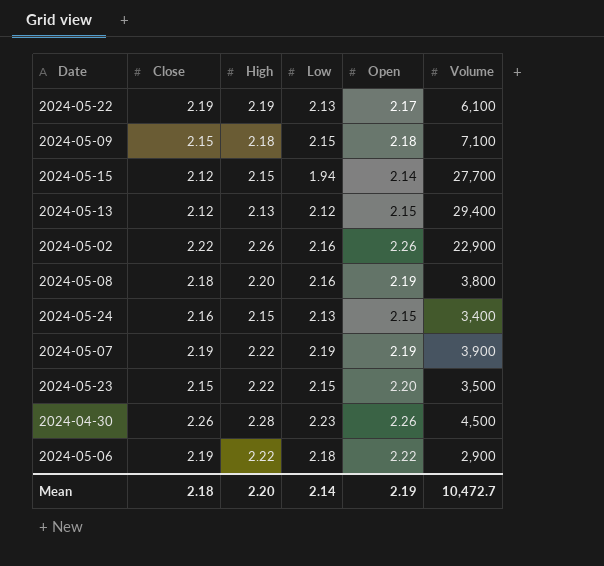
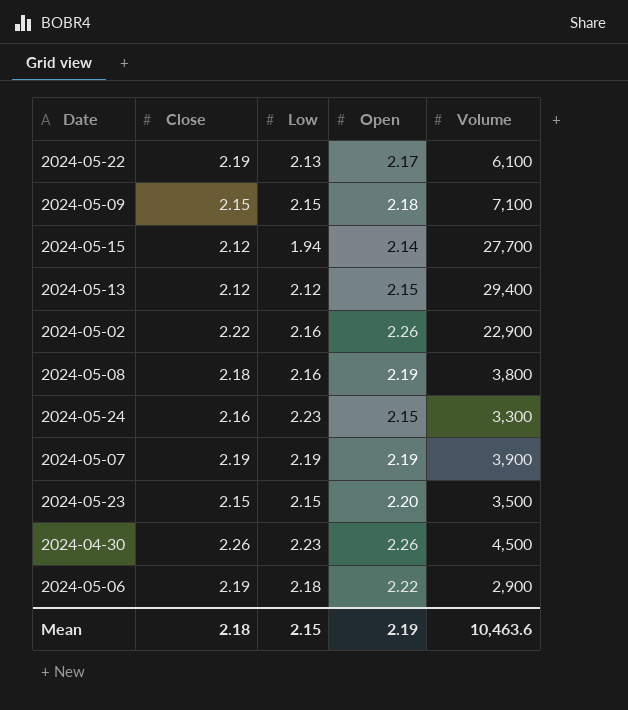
column High | position: 3 -> none
2024-05-24 | Low: 2.13 -> 2.23
2024-05-24 | Volume: 3,400 -> 3,300
Mean | Low: 2.14 -> 2.15
Mean | Volume: 10,472.7 -> 10,463.6

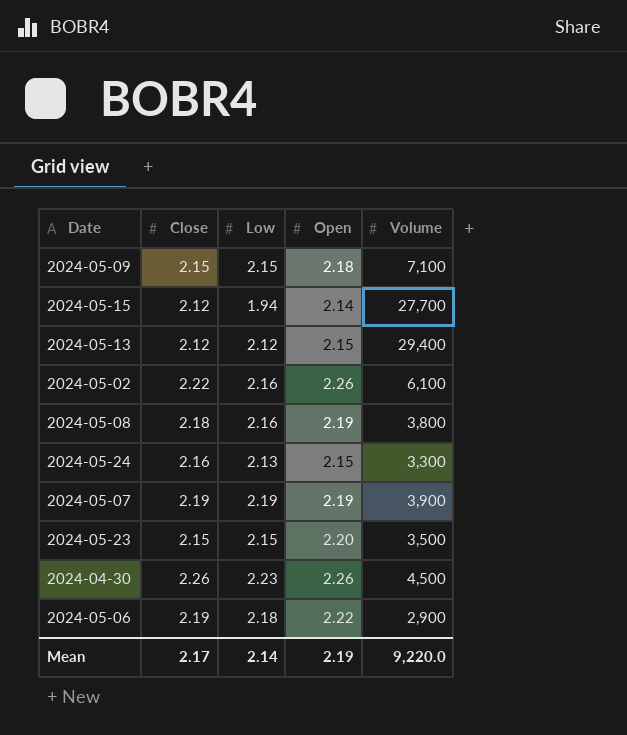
row 2024-05-22: 2.19 | 2.13 | 2.17 | 6,100 -> none
2024-05-02 | Volume: 22,900 -> 6,100
2024-05-24 | Low: 2.23 -> 2.13
Mean | Close: 2.18 -> 2.17
Mean | Low: 2.15 -> 2.14
Mean | Volume: 10,463.6 -> 9,220.0

